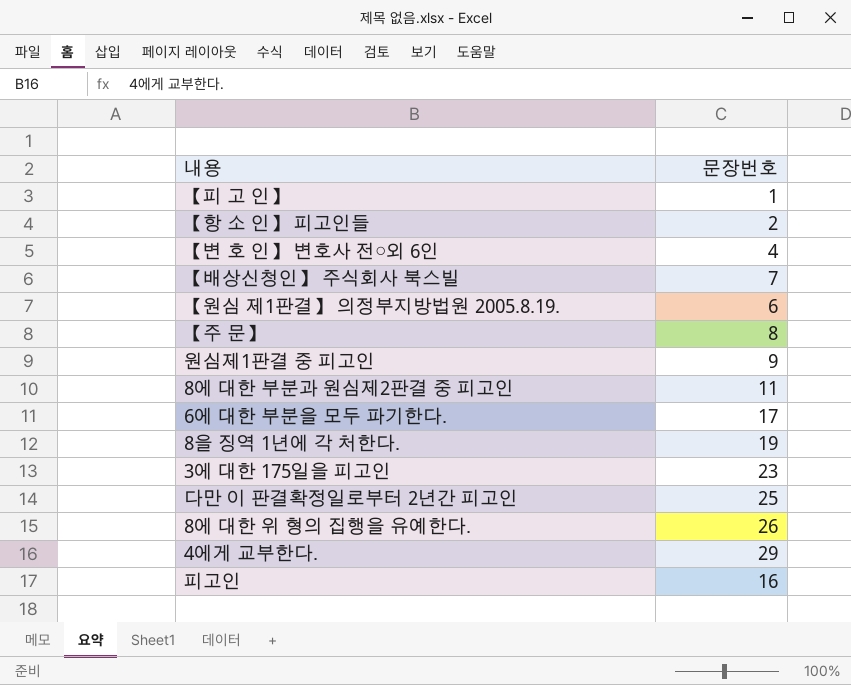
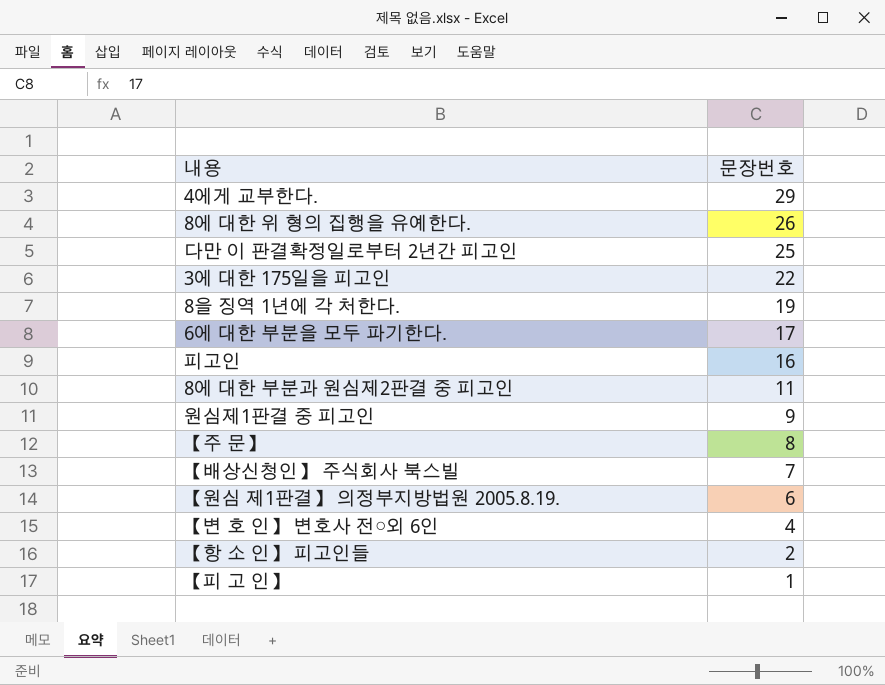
row order: none -> 문장번호 descending
3에 대한 175일을 피고인 | 문장번호: 23 -> 22

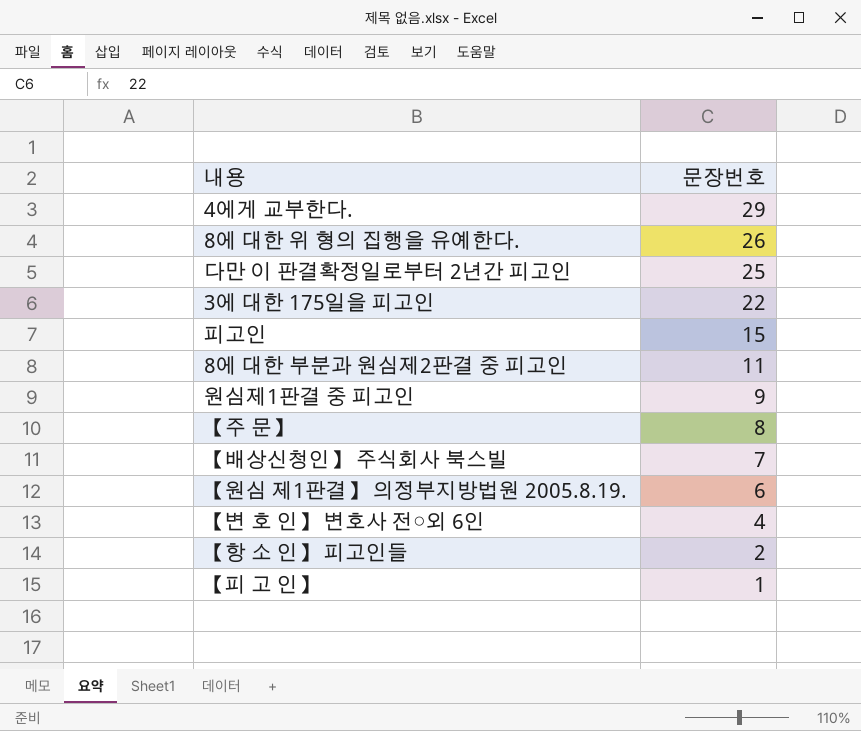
row 8을 징역 1년에 각 처한다.: 19 -> none
row 6에 대한 부분을 모두 파기한다.: 17 -> none
피고인 | 문장번호: 16 -> 15

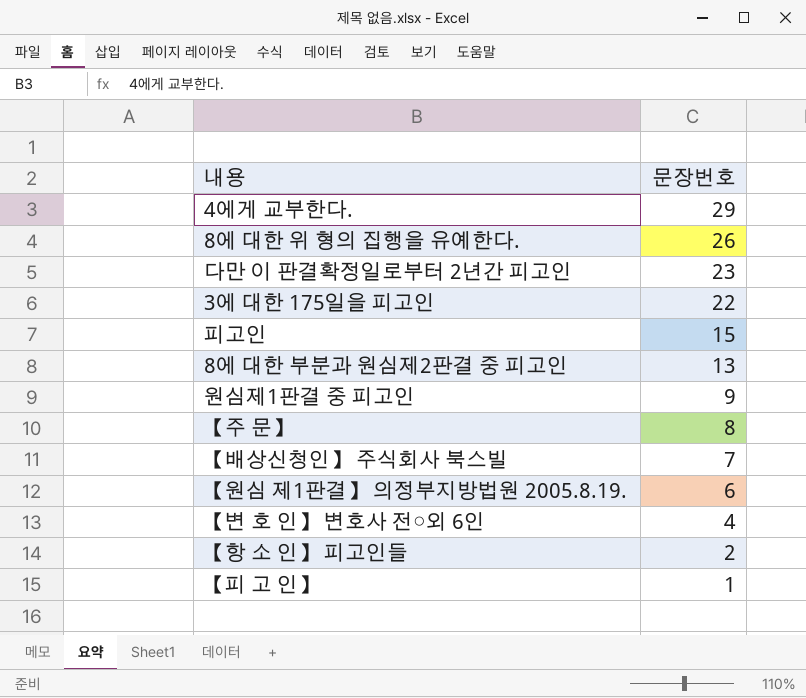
다만 이 판결확정일로부터 2년간 피고인 | 문장번호: 25 -> 23
8에 대한 부분과 원심제2판결 중 피고인 | 문장번호: 11 -> 13

